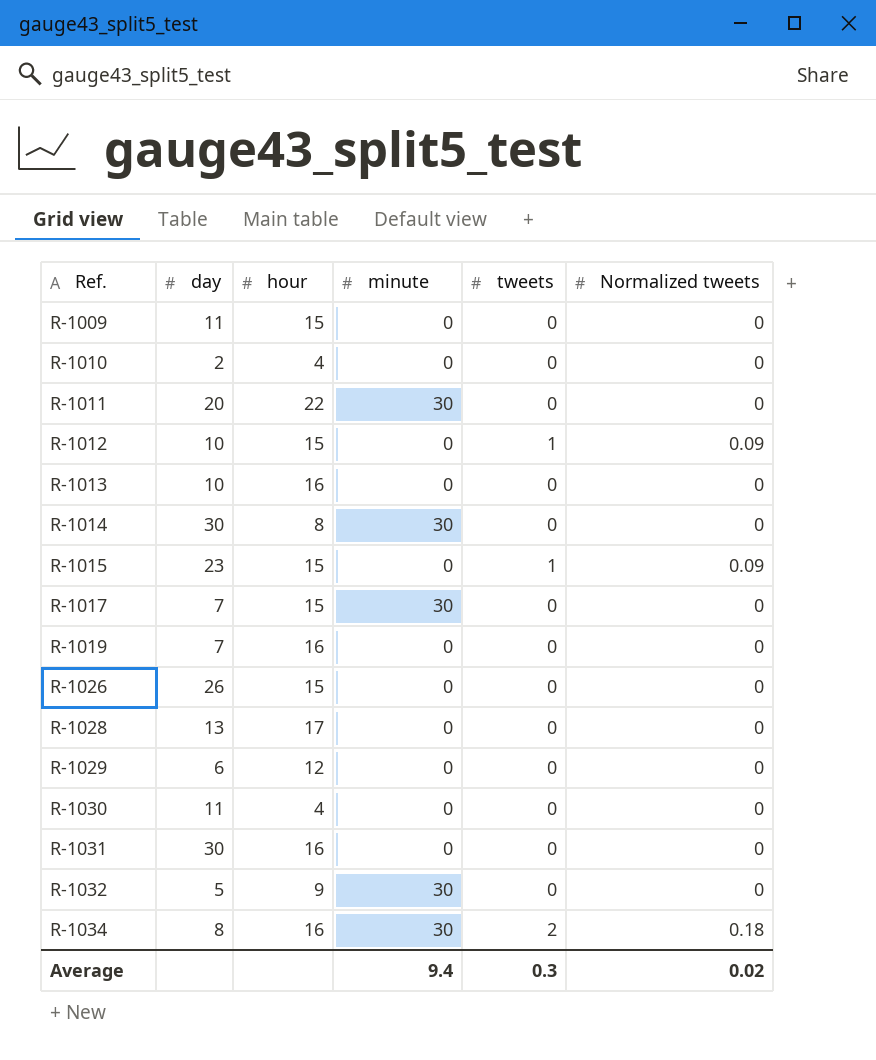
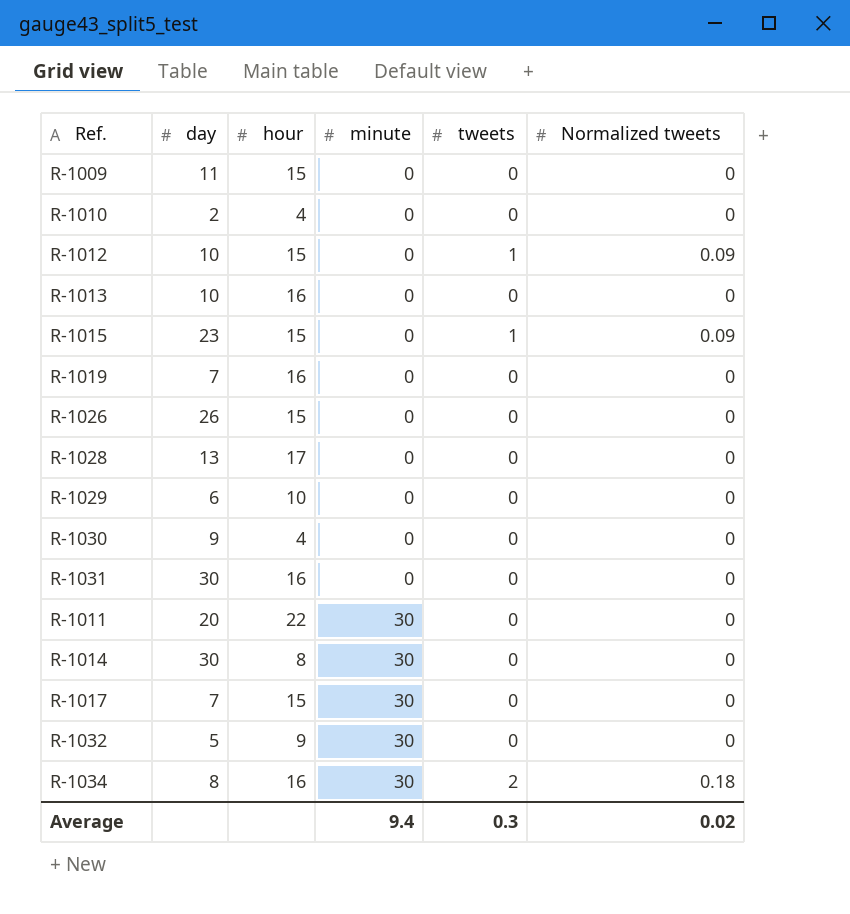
row order: Ref. ascending -> minute ascending
R-1029 | hour: 12 -> 10
R-1030 | day: 11 -> 9

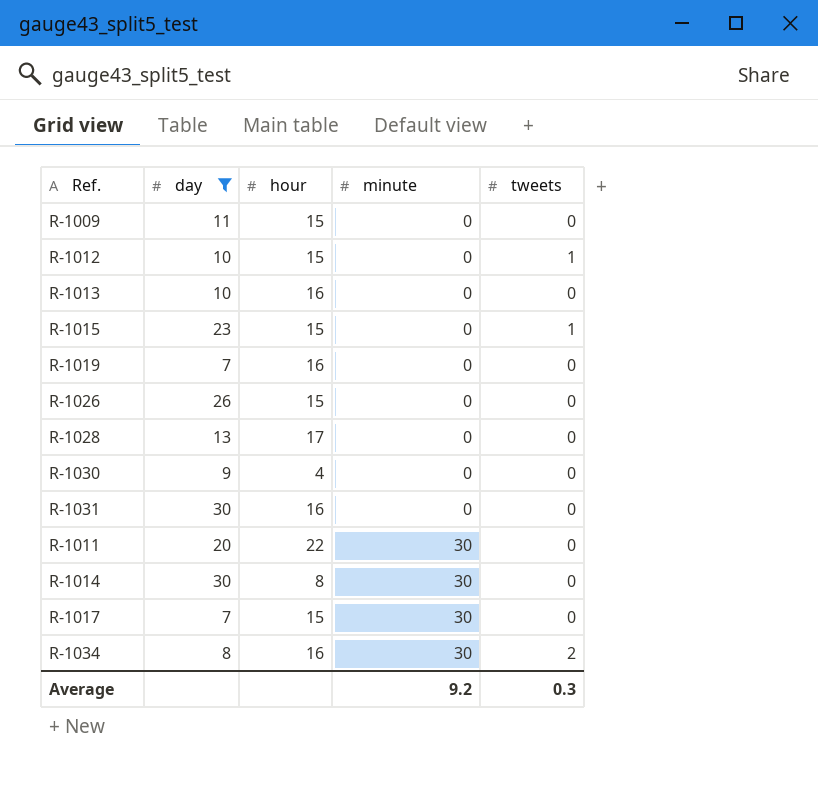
filter: none -> day >= 7
column Normalized tweets | position: 6 -> none
Average | minute: 9.4 -> 9.2

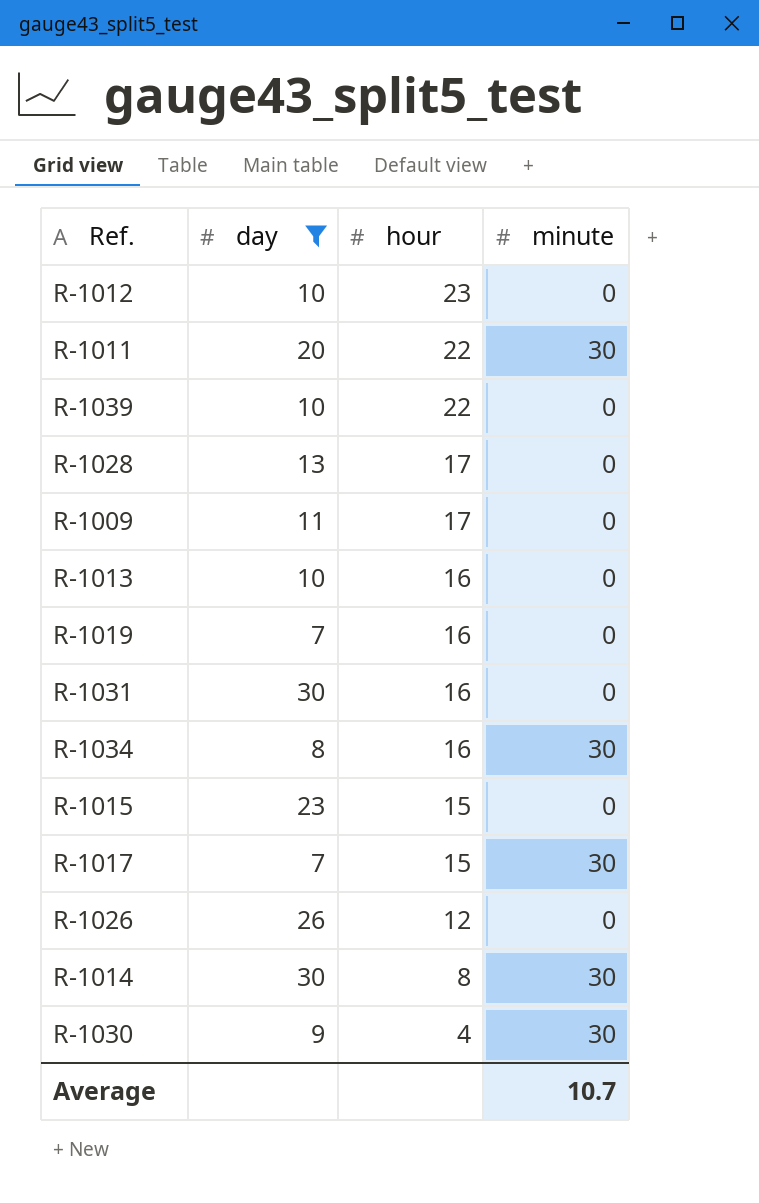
row order: minute ascending -> hour descending
column tweets | position: 5 -> none
R-1012 | hour: 15 -> 23
row R-1039: none -> 10 | 22 | 0
R-1009 | hour: 15 -> 17
R-1026 | hour: 15 -> 12
R-1030 | minute: 0 -> 30
Average | minute: 9.2 -> 10.7

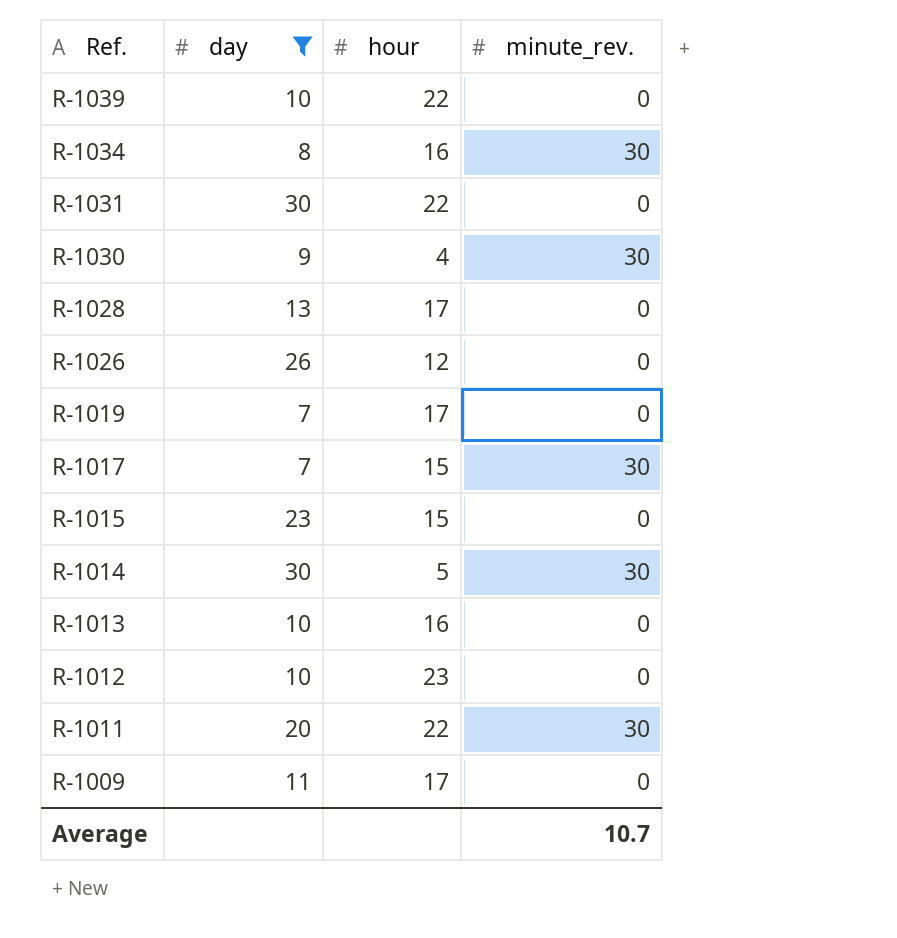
row order: hour descending -> Ref. descending
column name: minute -> minute_rev.
R-1031 | hour: 16 -> 22
R-1019 | hour: 16 -> 17
R-1014 | hour: 8 -> 5

